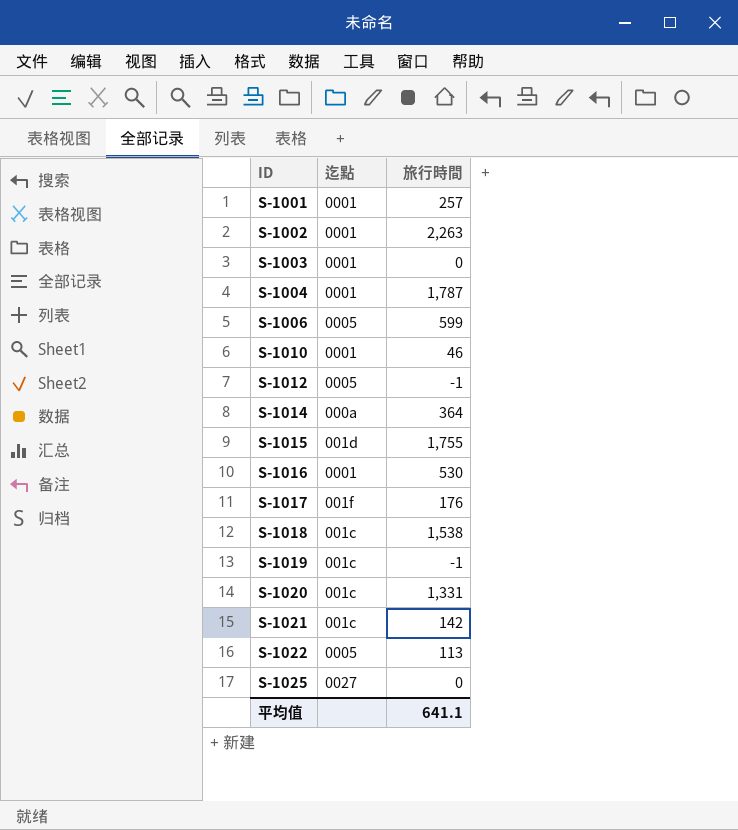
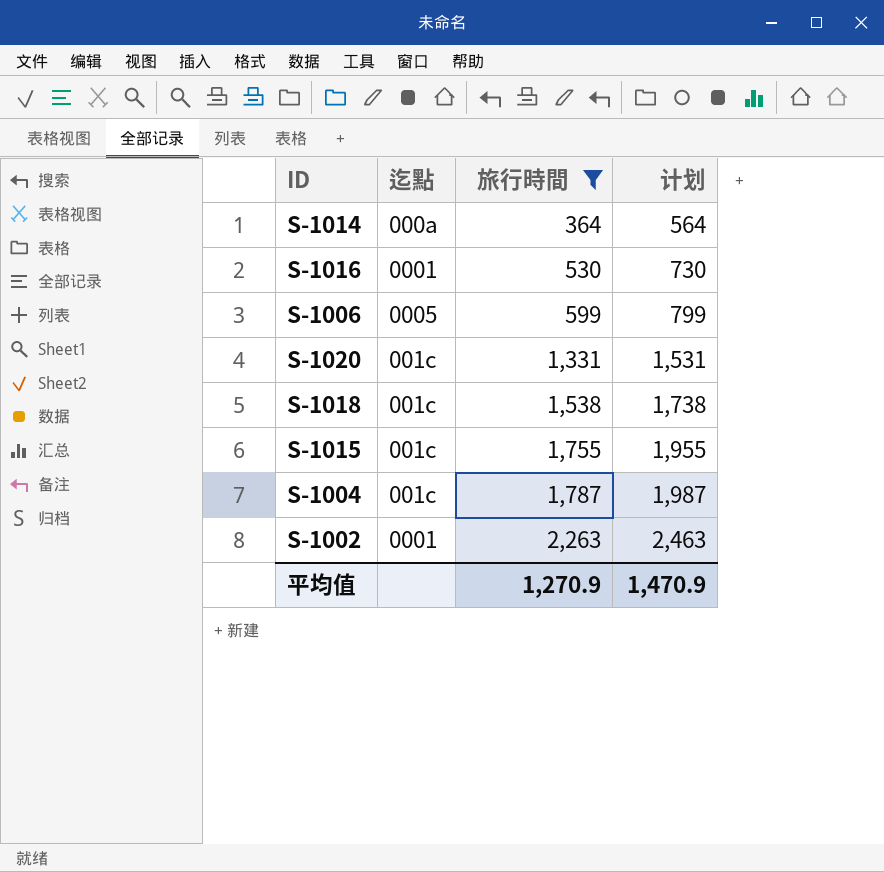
filter: none -> 旅行時間 >= 364
row order: ID ascending -> 旅行時間 ascending
column 计划 | formula: none -> [旅行時間] + 200
S-1015 | 迄點: 001d -> 001c
S-1004 | 迄點: 0001 -> 001c
平均值 | 旅行時間: 641.1 -> 1,270.9

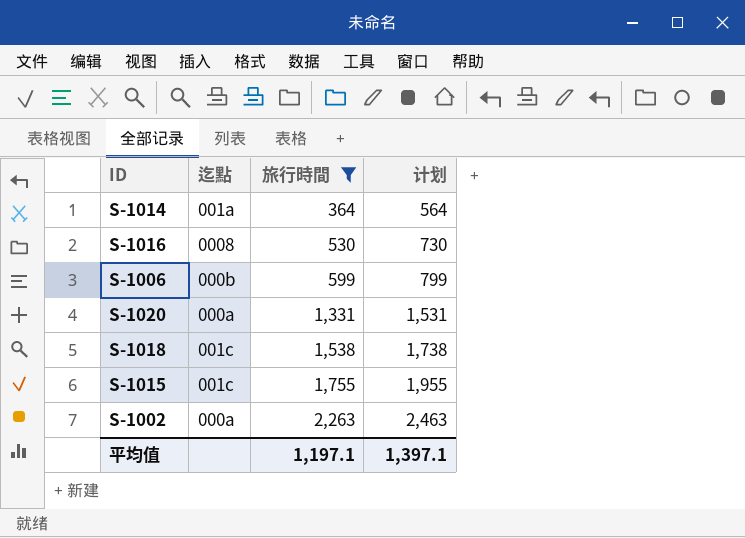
row S-1004: 001c | 1,787 | 1,987 -> none
S-1014 | 迄點: 000a -> 001a
S-1016 | 迄點: 0001 -> 0008
S-1006 | 迄點: 0005 -> 000b
S-1020 | 迄點: 001c -> 000a
S-1002 | 迄點: 0001 -> 000a
平均值 | 旅行時間: 1,270.9 -> 1,197.1
平均值 | 计划: 1,470.9 -> 1,397.1

